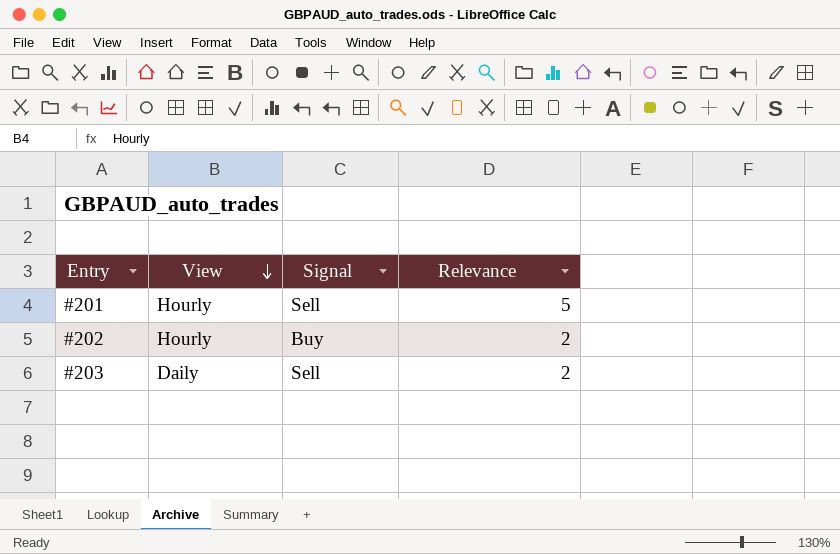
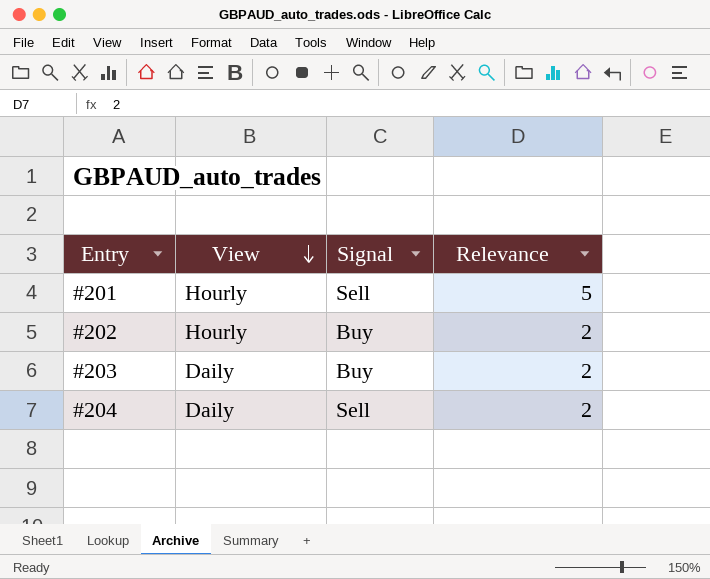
#203 | Signal: Sell -> Buy
row #204: none -> Daily | Sell | 2

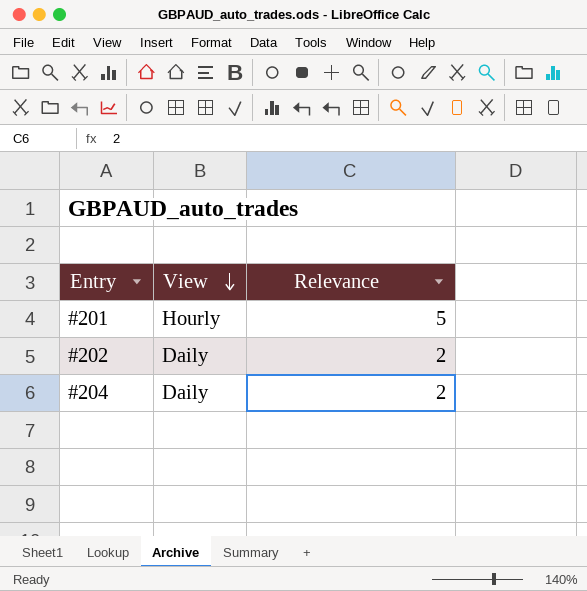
column Signal | position: 3 -> none
row #203: Daily | Buy | 2 -> none
#202 | View: Hourly -> Daily

